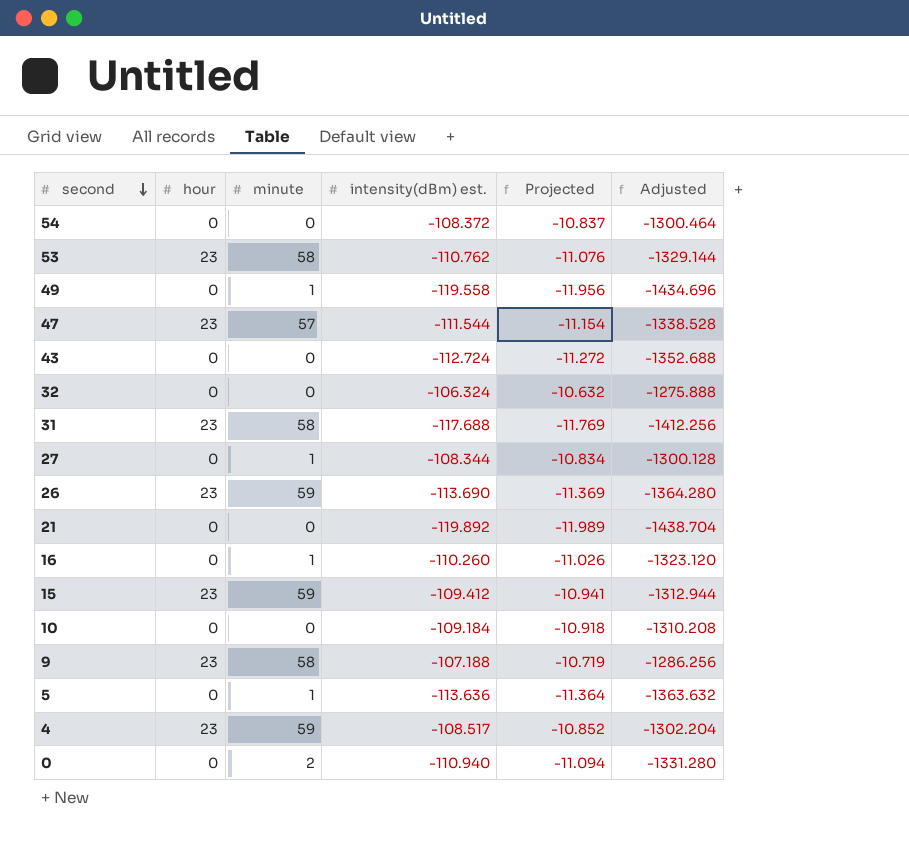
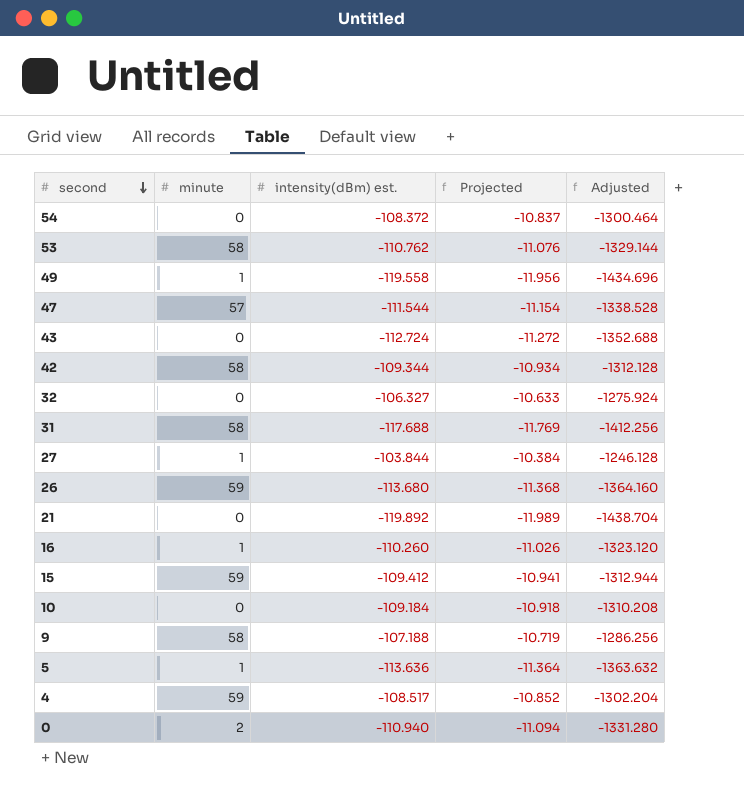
column hour | position: 2 -> none
row 42: none -> 58 | -109.344 | -10.934 | -1312.128
32 | intensity(dBm) est.: -106.324 -> -106.327
32 | Projected: -10.632 -> -10.633
32 | Adjusted: -1275.888 -> -1275.924
27 | intensity(dBm) est.: -108.344 -> -103.844
27 | Projected: -10.834 -> -10.384
27 | Adjusted: -1300.128 -> -1246.128
26 | intensity(dBm) est.: -113.690 -> -113.680
26 | Projected: -11.369 -> -11.368
26 | Adjusted: -1364.280 -> -1364.160

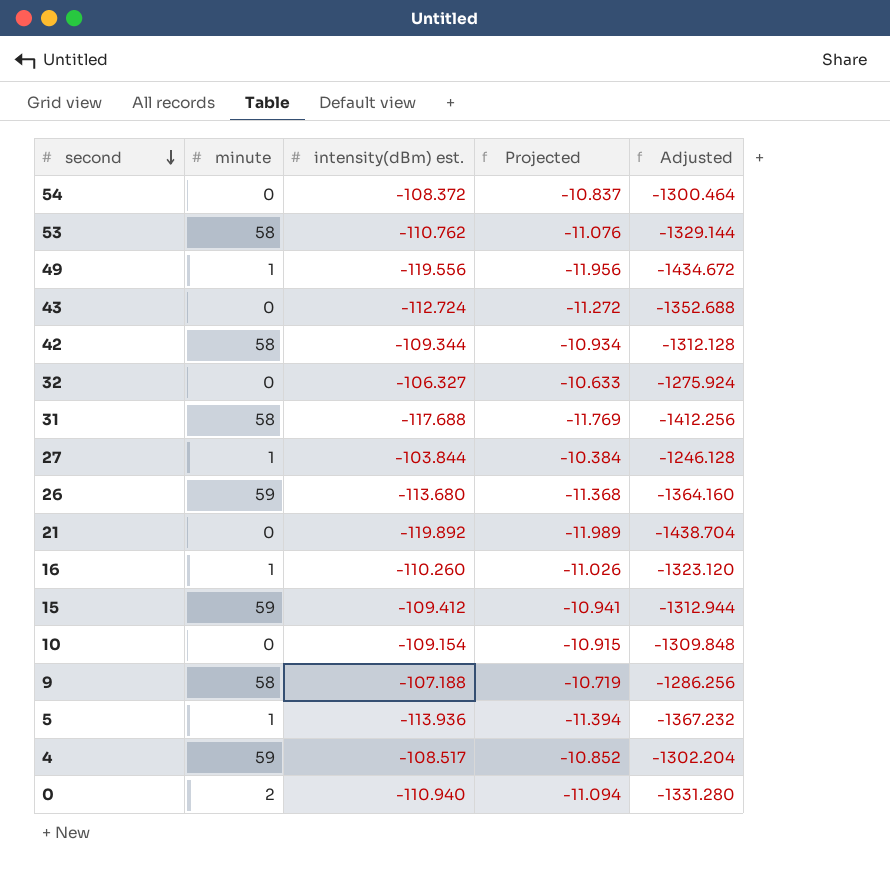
row 47: 57 | -111.544 | -11.154 | -1338.528 -> none
49 | intensity(dBm) est.: -119.558 -> -119.556
49 | Adjusted: -1434.696 -> -1434.672
10 | intensity(dBm) est.: -109.184 -> -109.154
10 | Projected: -10.918 -> -10.915
10 | Adjusted: -1310.208 -> -1309.848
5 | intensity(dBm) est.: -113.636 -> -113.936
5 | Projected: -11.364 -> -11.394
5 | Adjusted: -1363.632 -> -1367.232

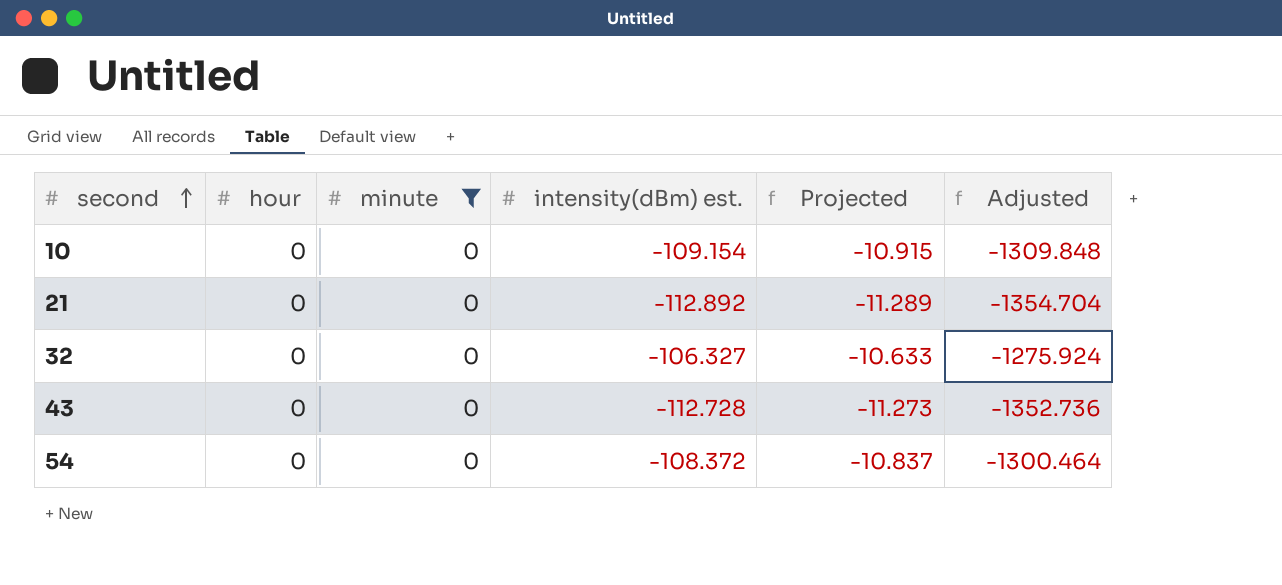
filter: none -> minute = 0
row order: second descending -> second ascending
column hour | position: none -> 2
21 | intensity(dBm) est.: -119.892 -> -112.892
21 | Projected: -11.989 -> -11.289
21 | Adjusted: -1438.704 -> -1354.704
43 | intensity(dBm) est.: -112.724 -> -112.728
43 | Projected: -11.272 -> -11.273
43 | Adjusted: -1352.688 -> -1352.736

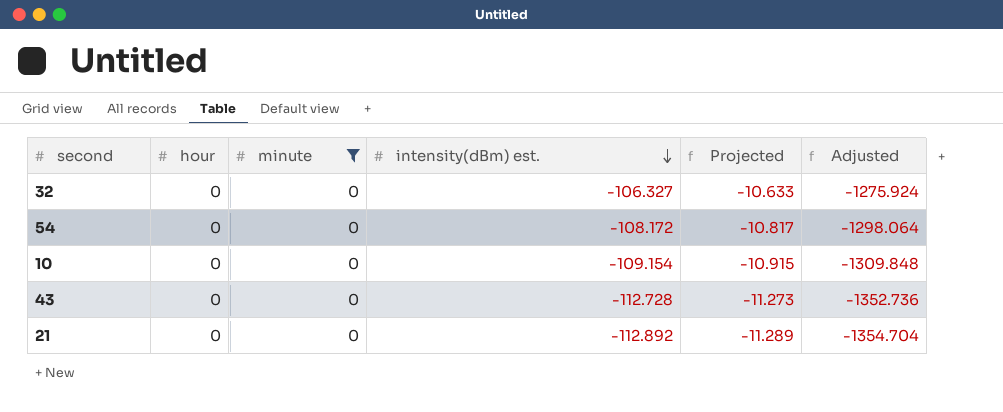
row order: second ascending -> intensity(dBm) est. descending
54 | intensity(dBm) est.: -108.372 -> -108.172
54 | Projected: -10.837 -> -10.817
54 | Adjusted: -1300.464 -> -1298.064

